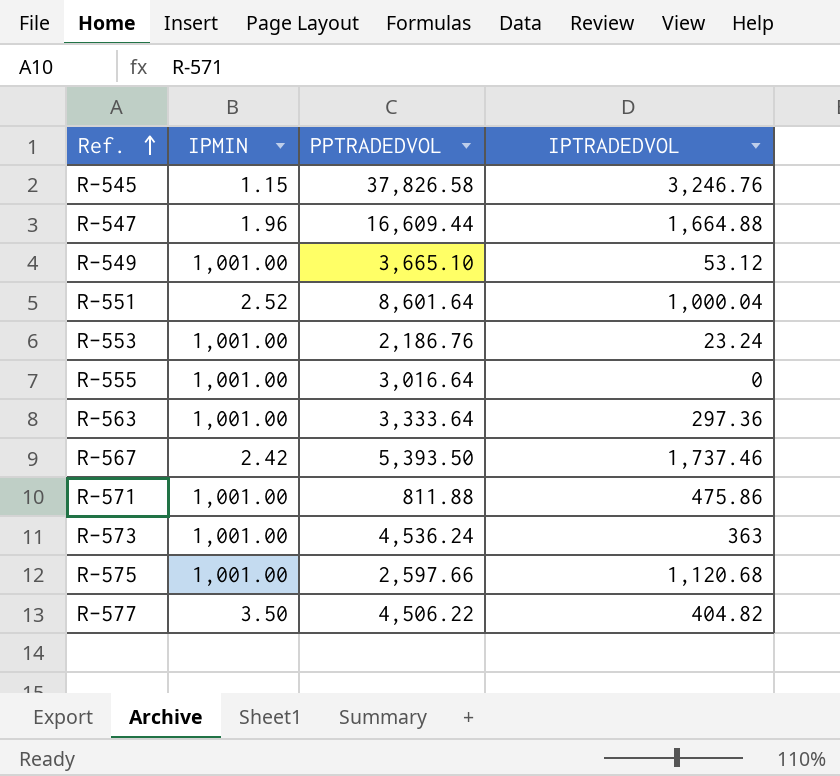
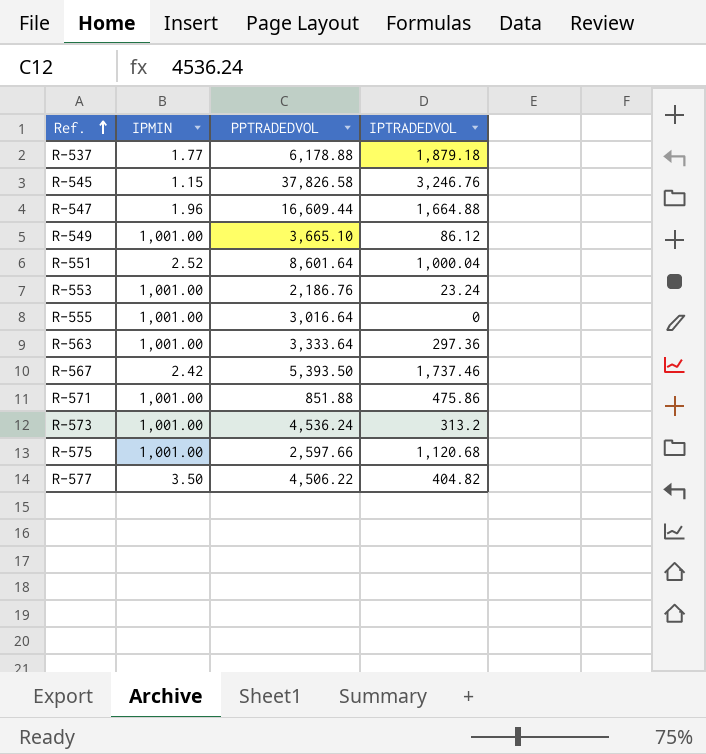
row R-537: none -> 1.77 | 6,178.88 | 1,879.18
R-549 | IPTRADEDVOL: 53.12 -> 86.12
R-571 | PPTRADEDVOL: 811.88 -> 851.88
R-573 | IPTRADEDVOL: 363 -> 313.2

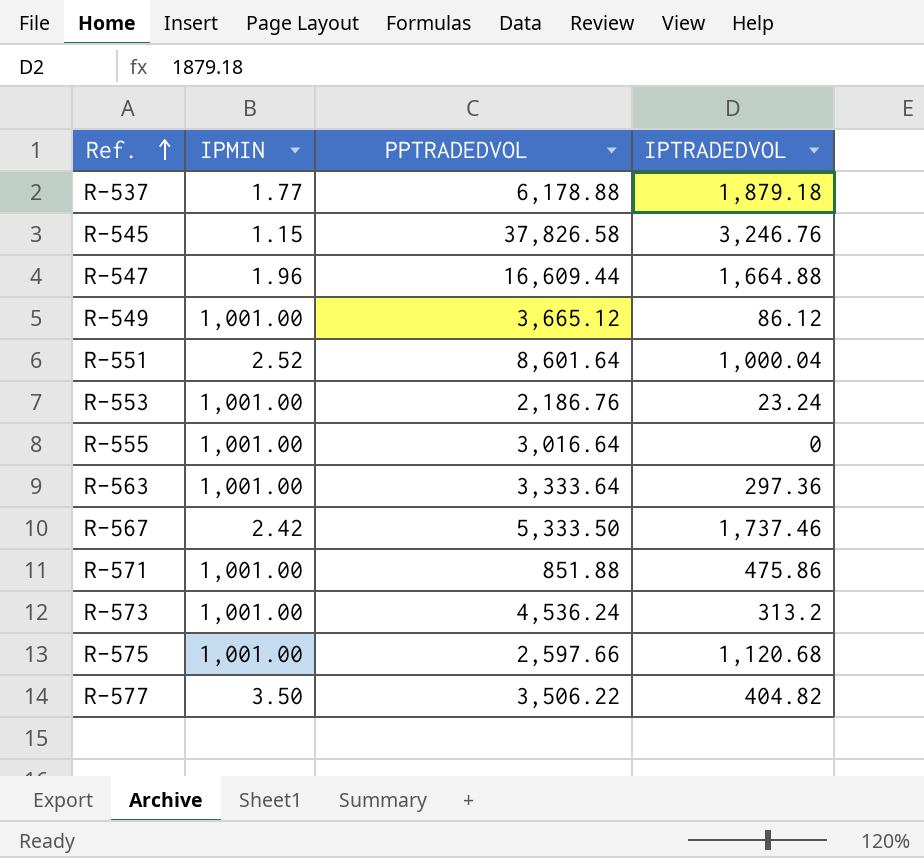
R-549 | PPTRADEDVOL: 3,665.10 -> 3,665.12
R-567 | PPTRADEDVOL: 5,393.50 -> 5,333.50
R-577 | PPTRADEDVOL: 4,506.22 -> 3,506.22

